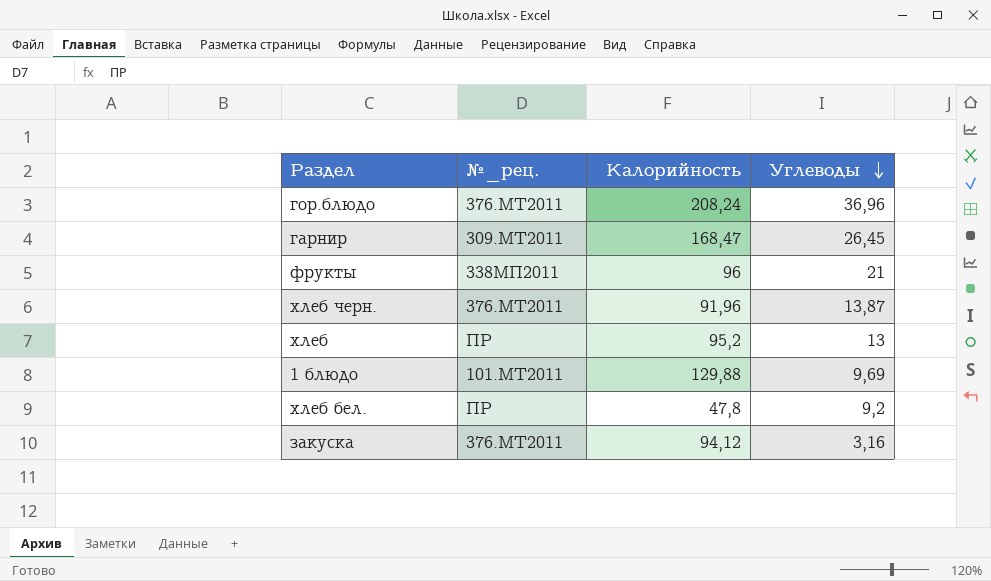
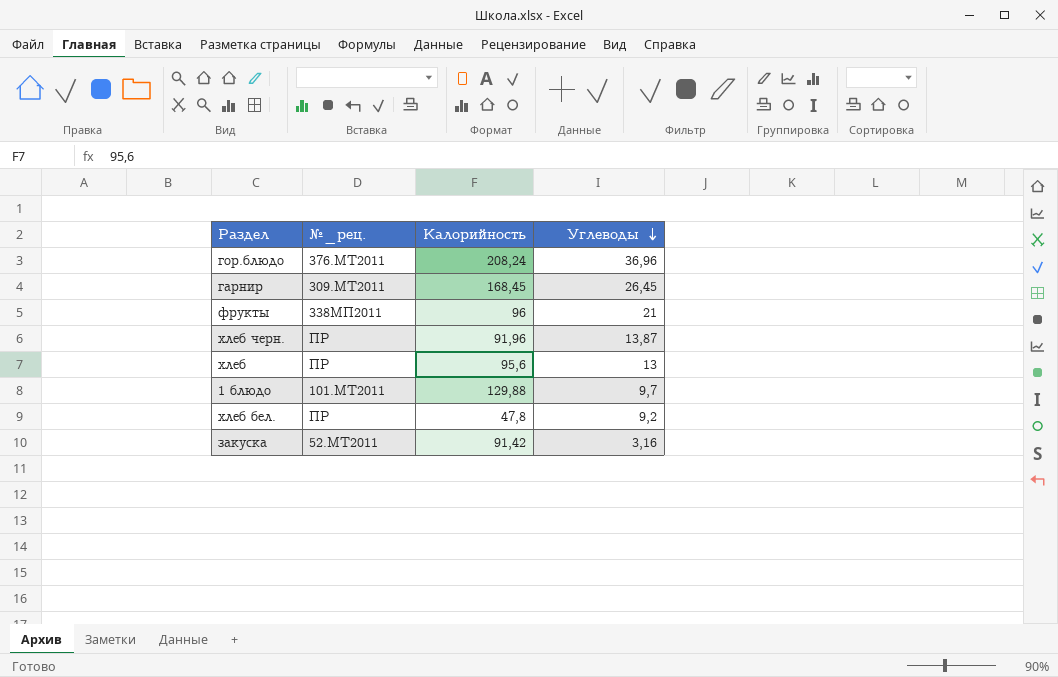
гарнир | Калорийность: 168,47 -> 168,45
хлеб черн. | №_рец.: 376.МТ2011 -> ПР
хлеб | Калорийность: 95,2 -> 95,6
1 блюдо | Углеводы: 9,69 -> 9,7
закуска | №_рец.: 376.МТ2011 -> 52.МТ2011
закуска | Калорийность: 94,12 -> 91,42

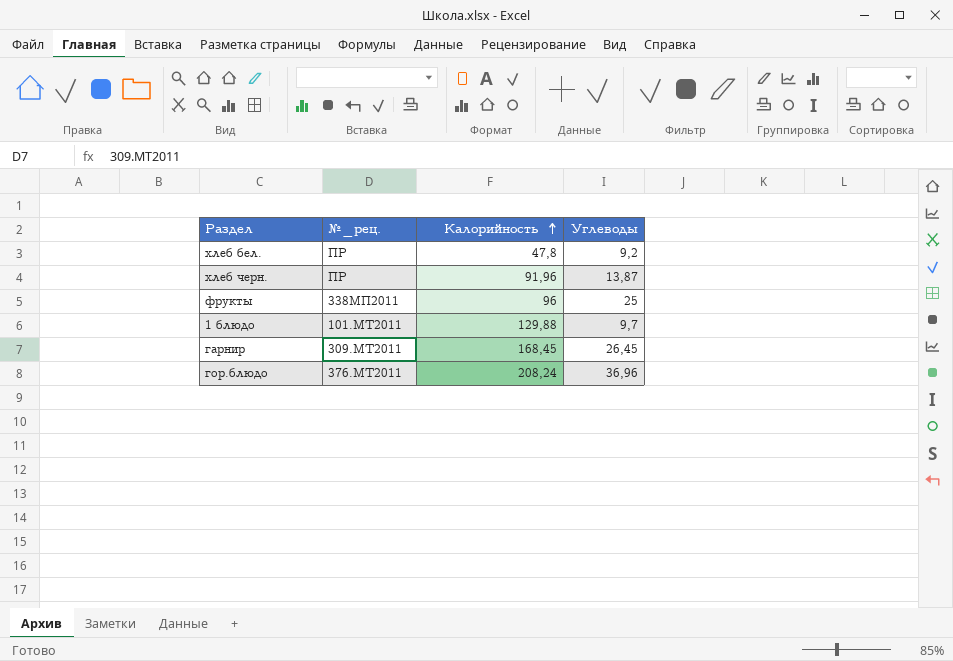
row order: Углеводы descending -> Калорийность ascending
row хлеб: ПР | 95,6 | 13 -> none
row закуска: 52.МТ2011 | 91,42 | 3,16 -> none
фрукты | Углеводы: 21 -> 25

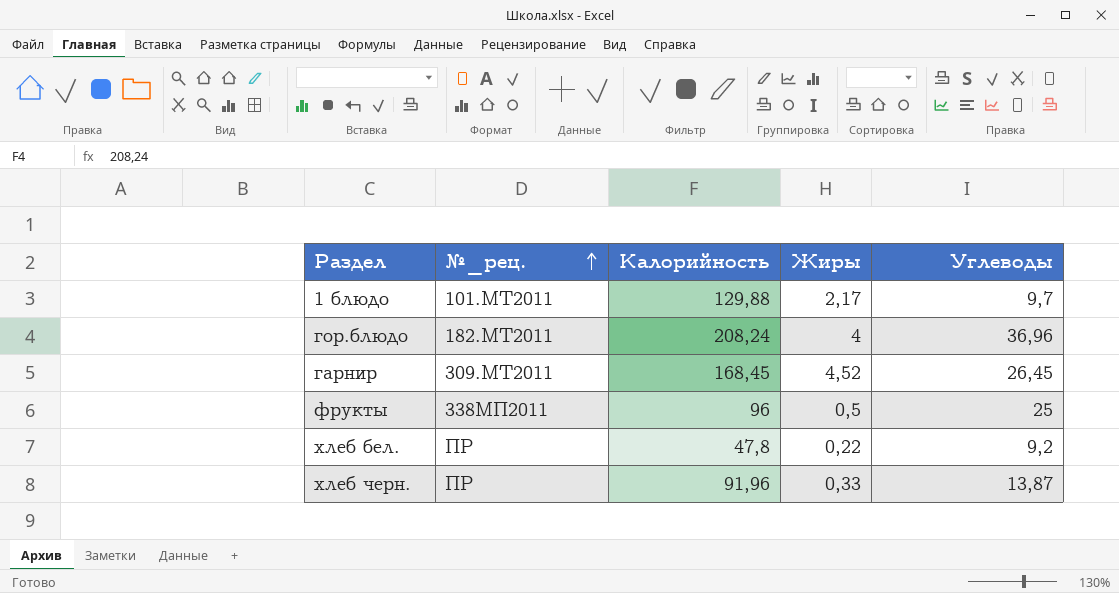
row order: Калорийность ascending -> №_рец. ascending
column Жиры | position: none -> 4
гор.блюдо | №_рец.: 376.МТ2011 -> 182.МТ2011

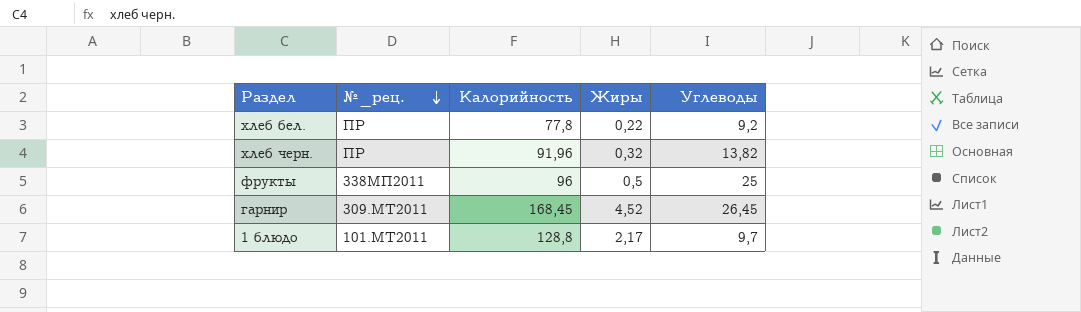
row order: №_рец. ascending -> №_рец. descending
row гор.блюдо: 182.МТ2011 | 208,24 | 4 | 36,96 -> none
хлеб бел. | Калорийность: 47,8 -> 77,8
хлеб черн. | Жиры: 0,33 -> 0,32
хлеб черн. | Углеводы: 13,87 -> 13,82
1 блюдо | Калорийность: 129,88 -> 128,8

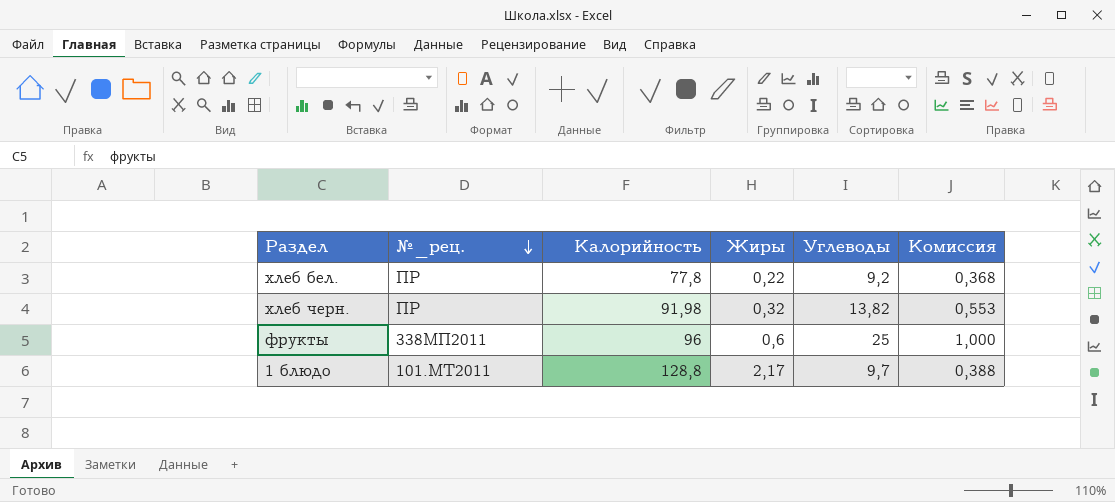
column Комиссия | formula: none -> [Углеводы] * 0,04
row гарнир: 309.МТ2011 | 168,45 | 4,52 | 26,45 -> none
хлеб черн. | Калорийность: 91,96 -> 91,98
фрукты | Жиры: 0,5 -> 0,6

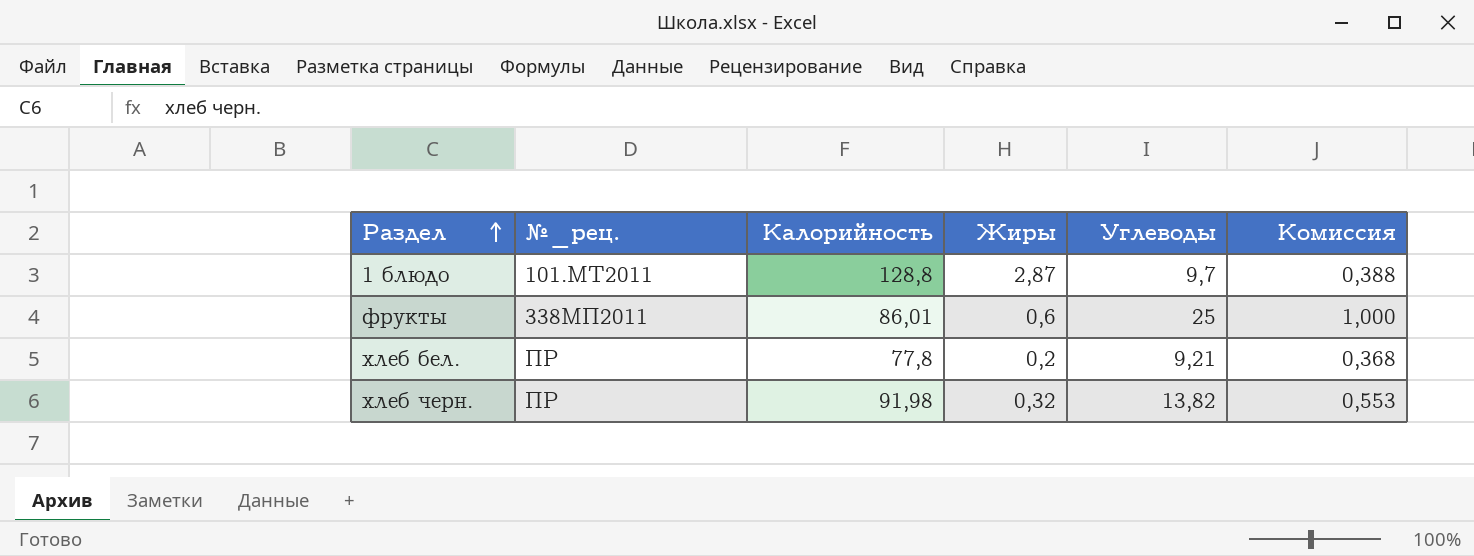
row order: №_рец. descending -> Раздел ascending
1 блюдо | Жиры: 2,17 -> 2,87
фрукты | Калорийность: 96 -> 86,01
хлеб бел. | Жиры: 0,22 -> 0,2
хлеб бел. | Углеводы: 9,2 -> 9,21

